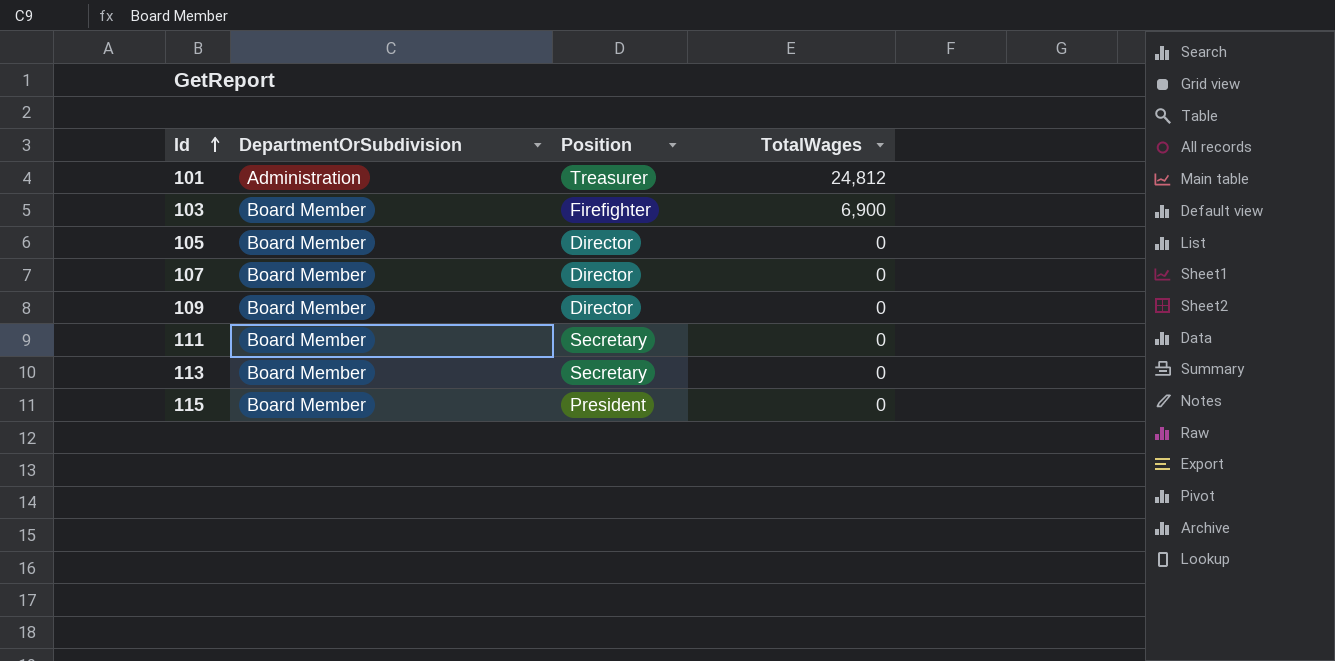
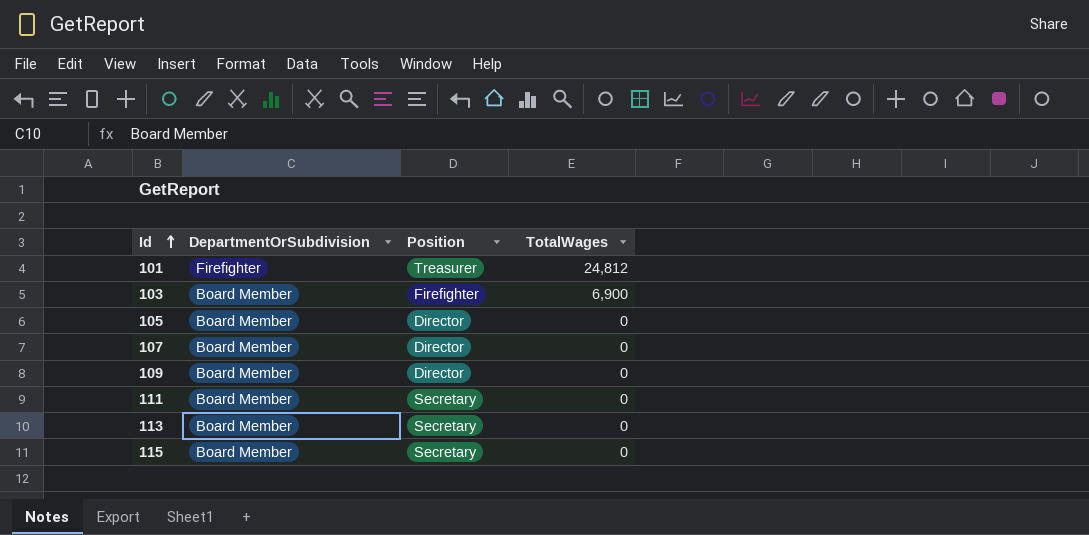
101 | DepartmentOrSubdivision: Administration -> Firefighter
115 | Position: President -> Secretary

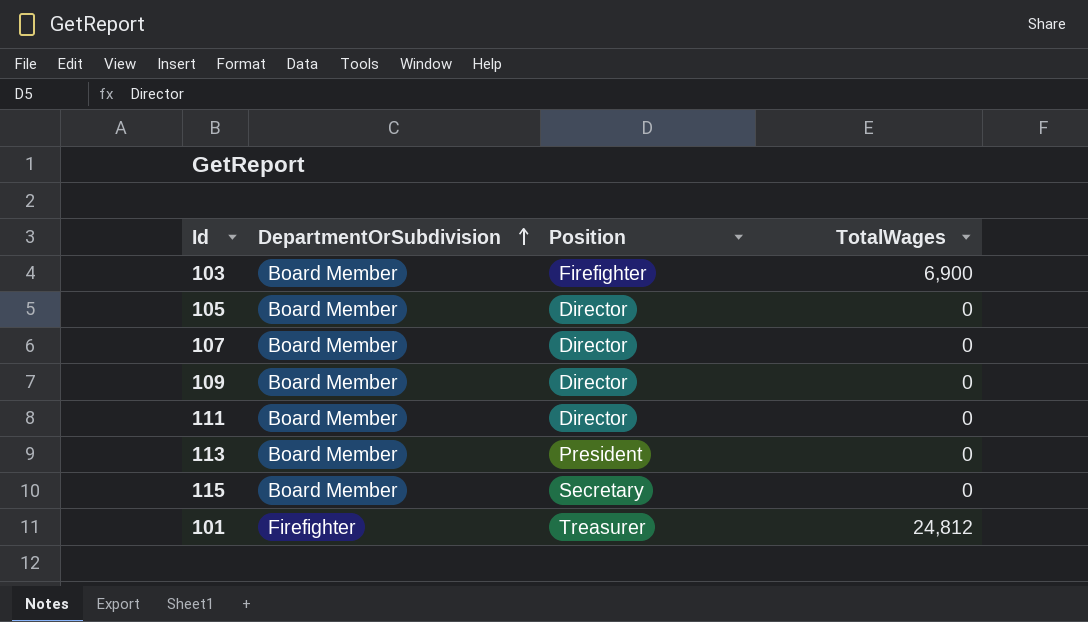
row order: Id ascending -> DepartmentOrSubdivision ascending
111 | Position: Secretary -> Director
113 | Position: Secretary -> President

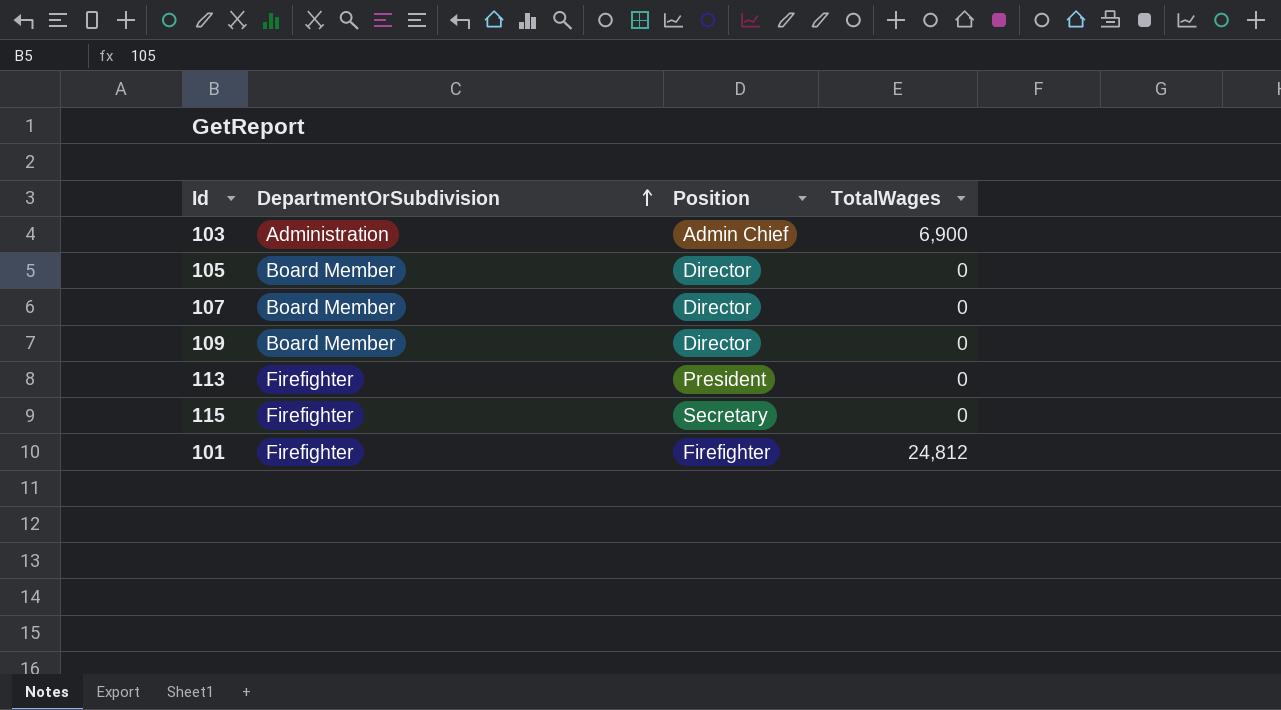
row 111: Board Member | Director | 0 -> none
103 | DepartmentOrSubdivision: Board Member -> Administration
103 | Position: Firefighter -> Admin Chief
113 | DepartmentOrSubdivision: Board Member -> Firefighter
115 | DepartmentOrSubdivision: Board Member -> Firefighter
101 | Position: Treasurer -> Firefighter

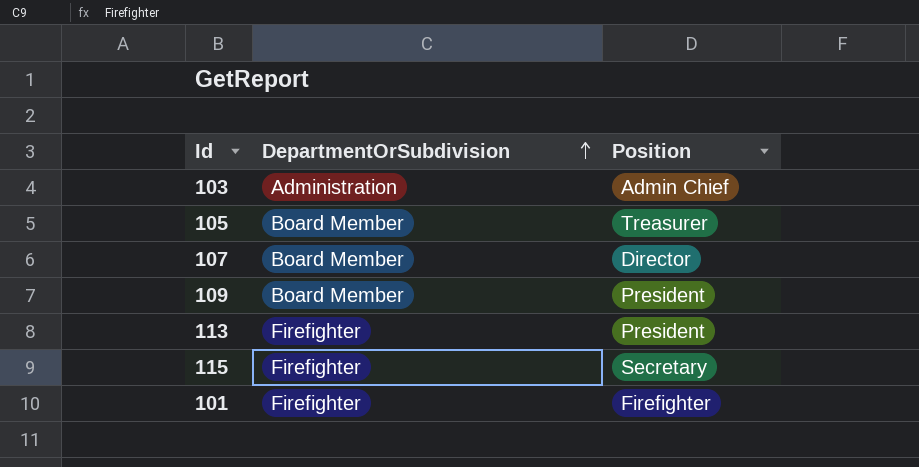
column TotalWages | position: 4 -> none
105 | Position: Director -> Treasurer
109 | Position: Director -> President

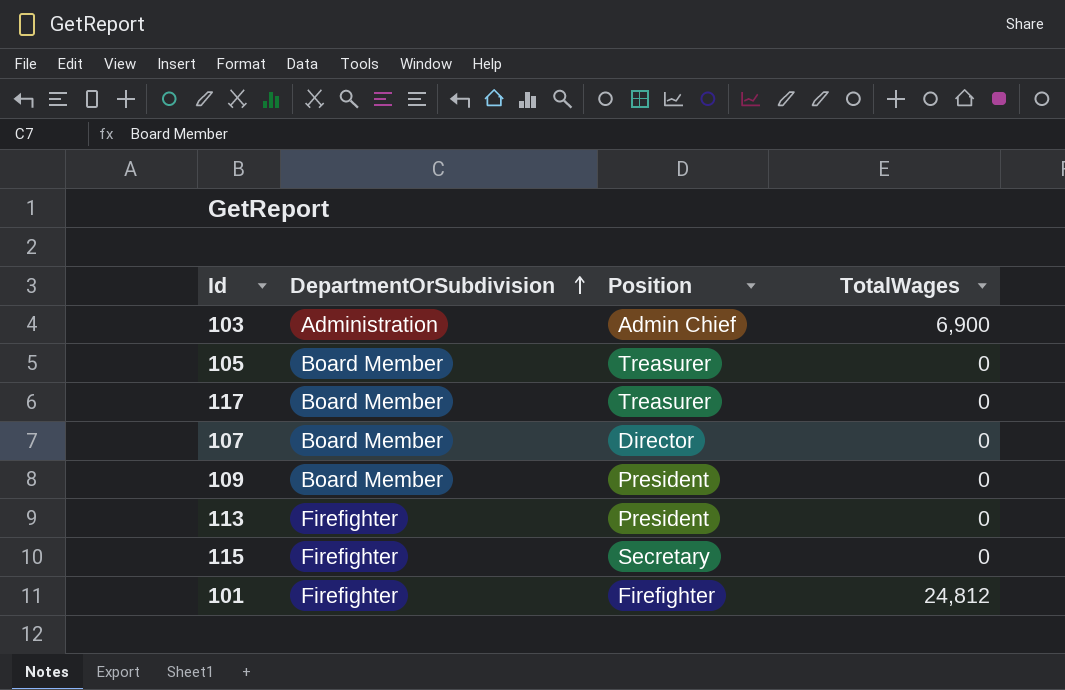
column TotalWages | position: none -> 4
row 117: none -> Board Member | Treasurer | 0

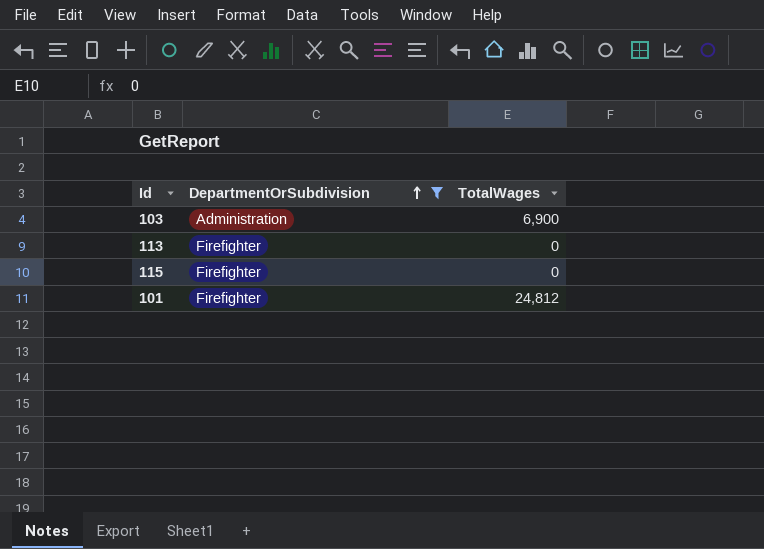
filter: none -> DepartmentOrSubdivision != Board Member
column Position | position: 3 -> none

